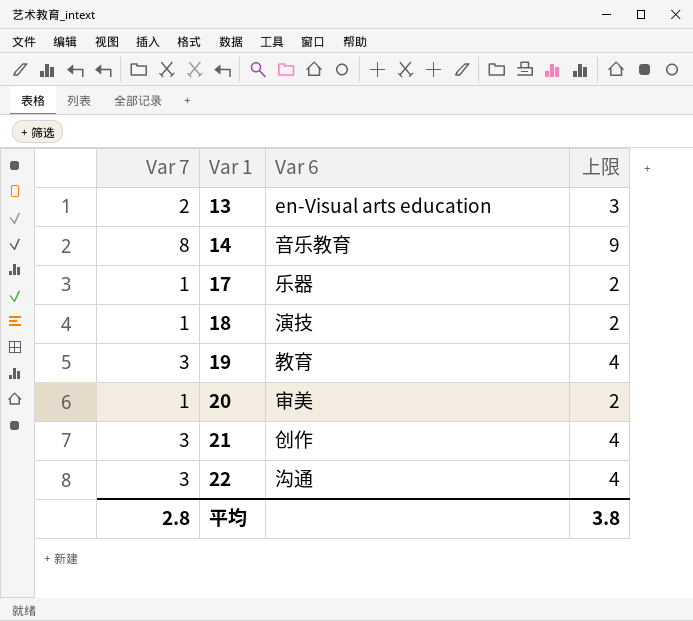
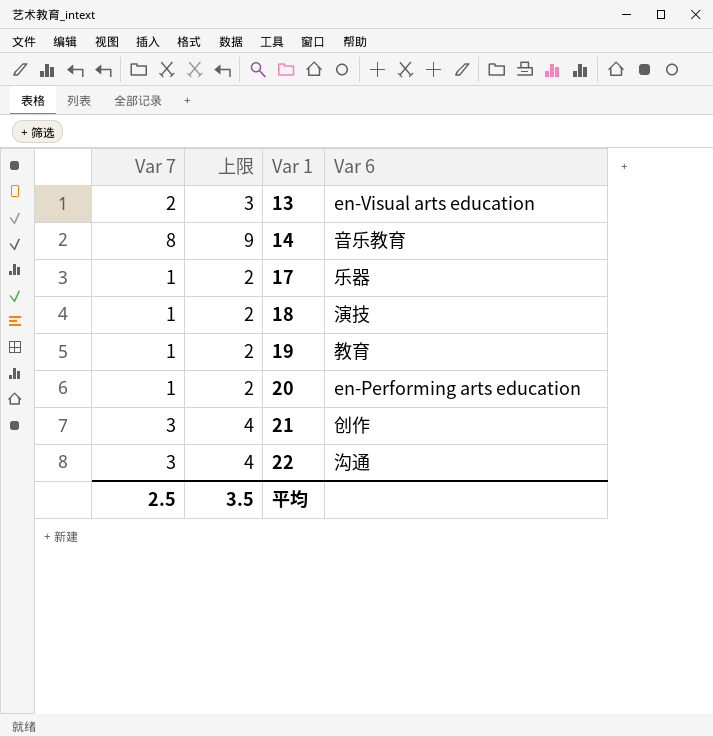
column 上限 | position: 4 -> 2
19 | Var 7: 3 -> 1
19 | 上限: 4 -> 2
20 | Var 6: 审美 -> en-Performing arts education
平均 | Var 7: 2.8 -> 2.5
平均 | 上限: 3.8 -> 3.5

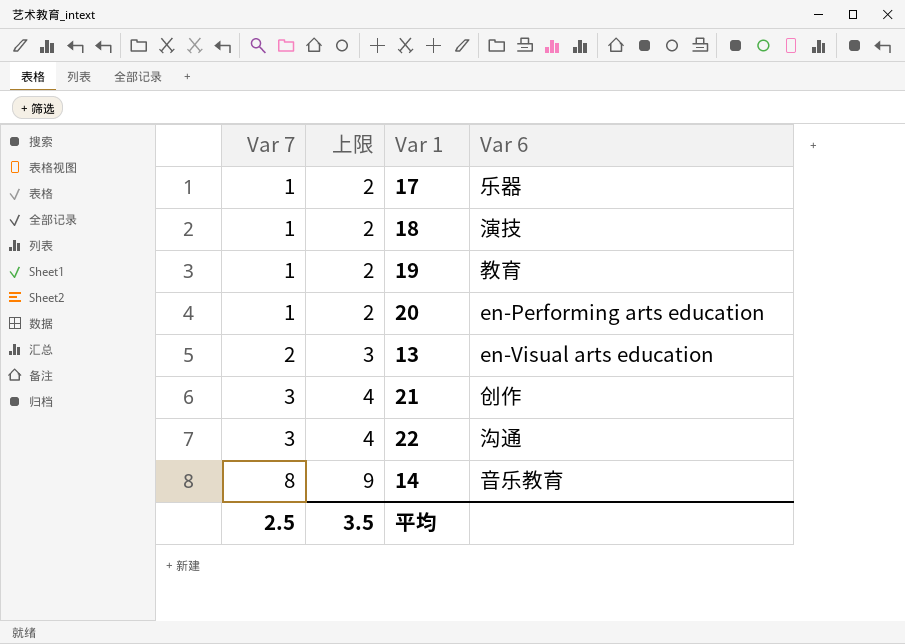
row order: Var 1 ascending -> Var 7 ascending

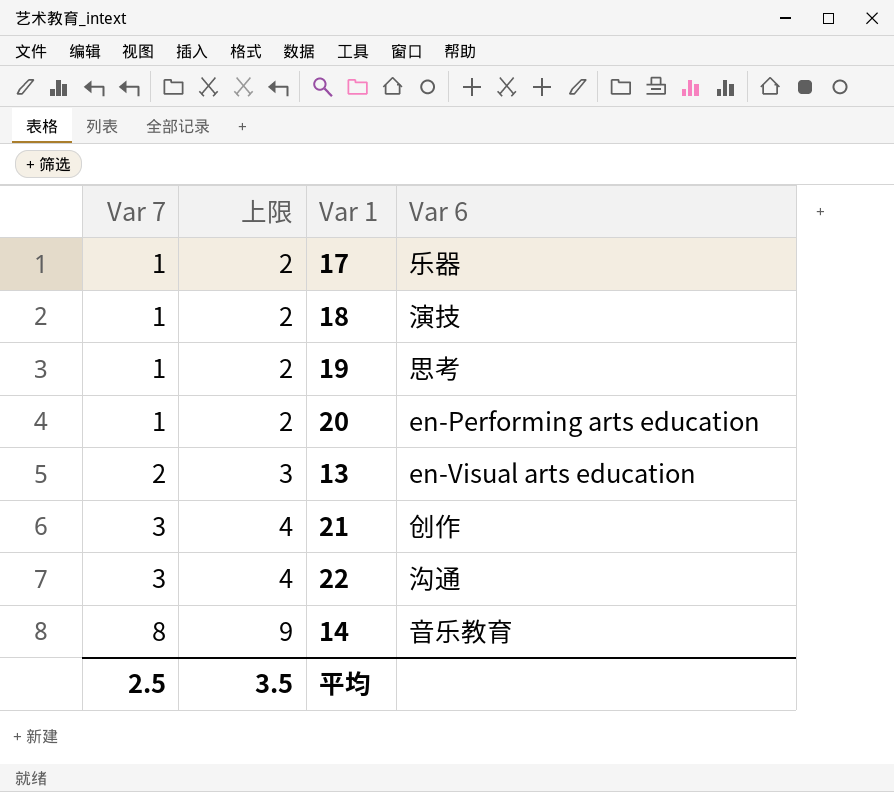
19 | Var 6: 教育 -> 思考

